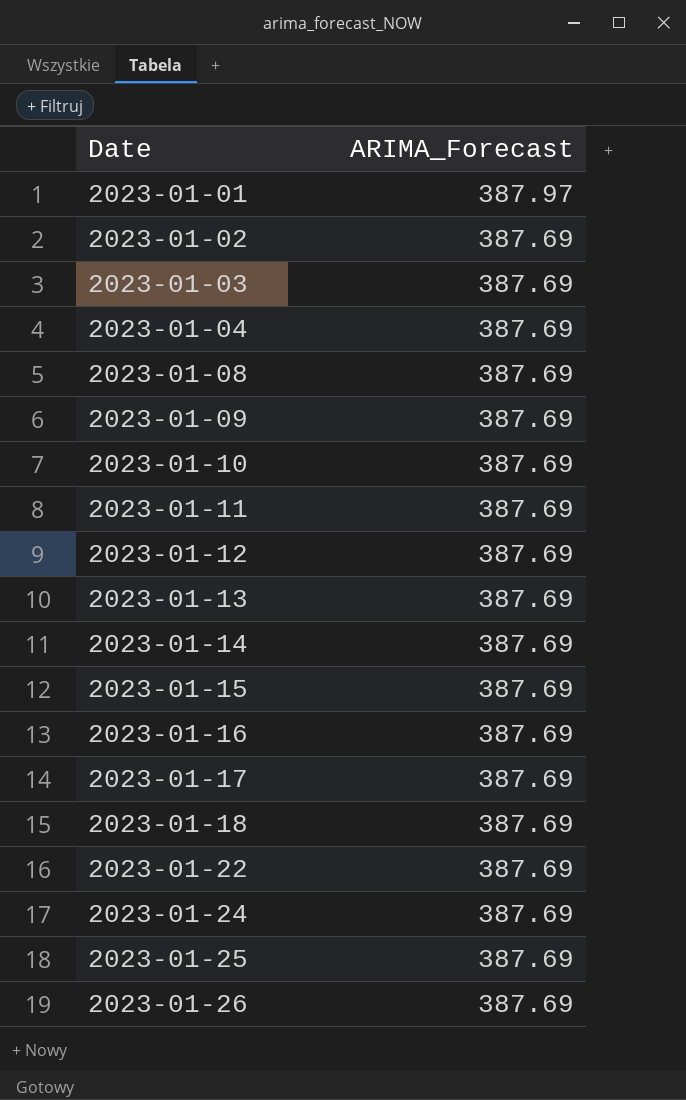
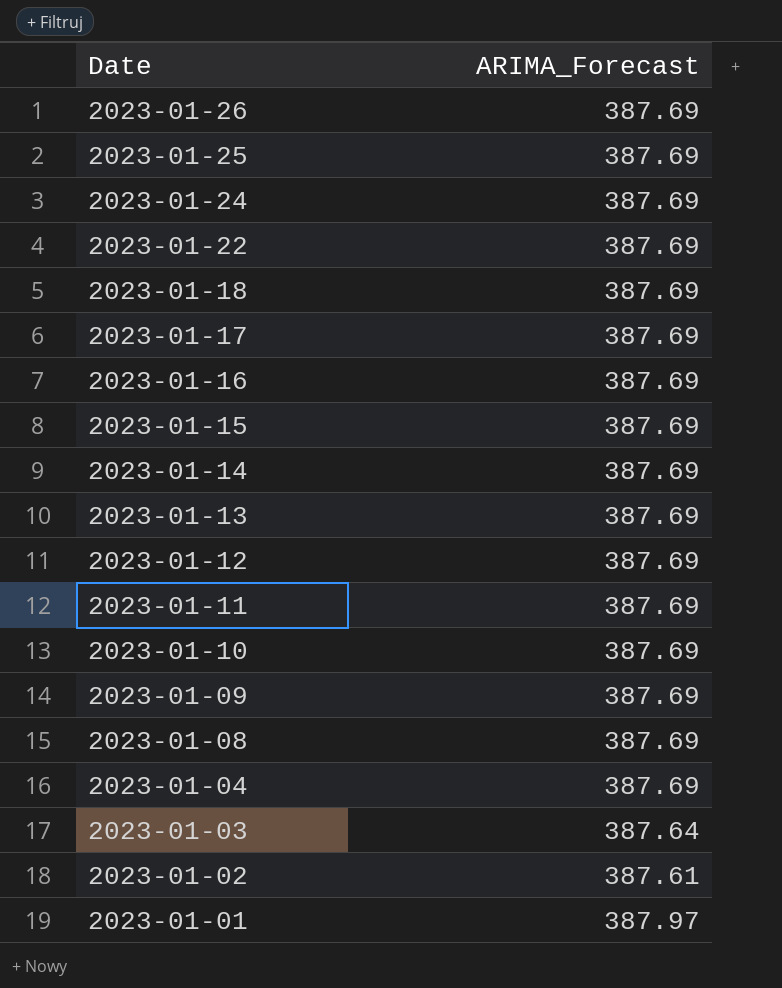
row order: Date ascending -> Date descending
2023-01-03 | ARIMA_Forecast: 387.69 -> 387.64
2023-01-02 | ARIMA_Forecast: 387.69 -> 387.61

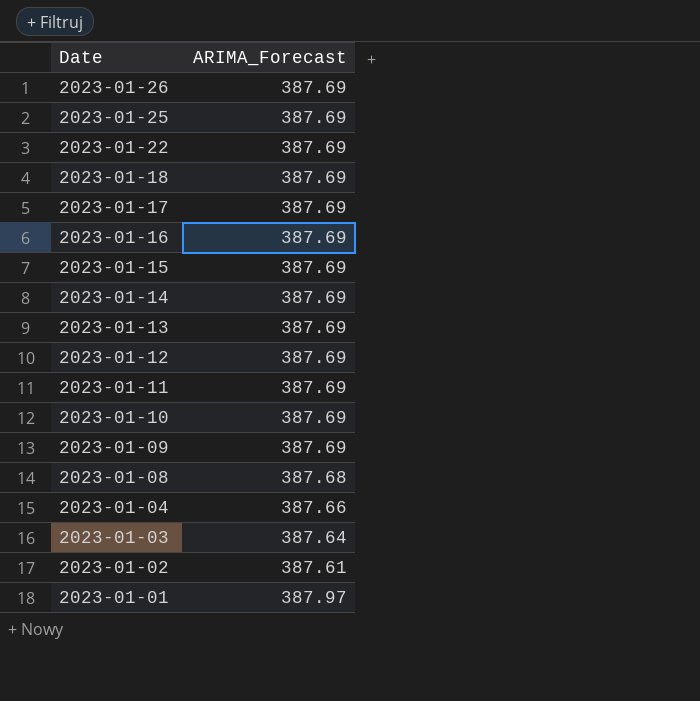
row 2023-01-24: 387.69 -> none
2023-01-08 | ARIMA_Forecast: 387.69 -> 387.68
2023-01-04 | ARIMA_Forecast: 387.69 -> 387.66

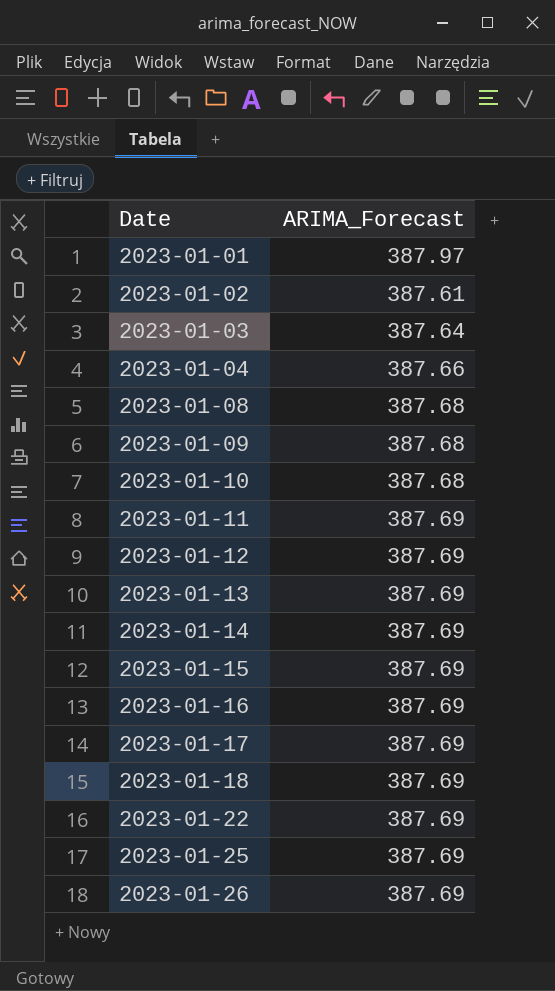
row order: Date descending -> Date ascending
2023-01-09 | ARIMA_Forecast: 387.69 -> 387.68
2023-01-10 | ARIMA_Forecast: 387.69 -> 387.68

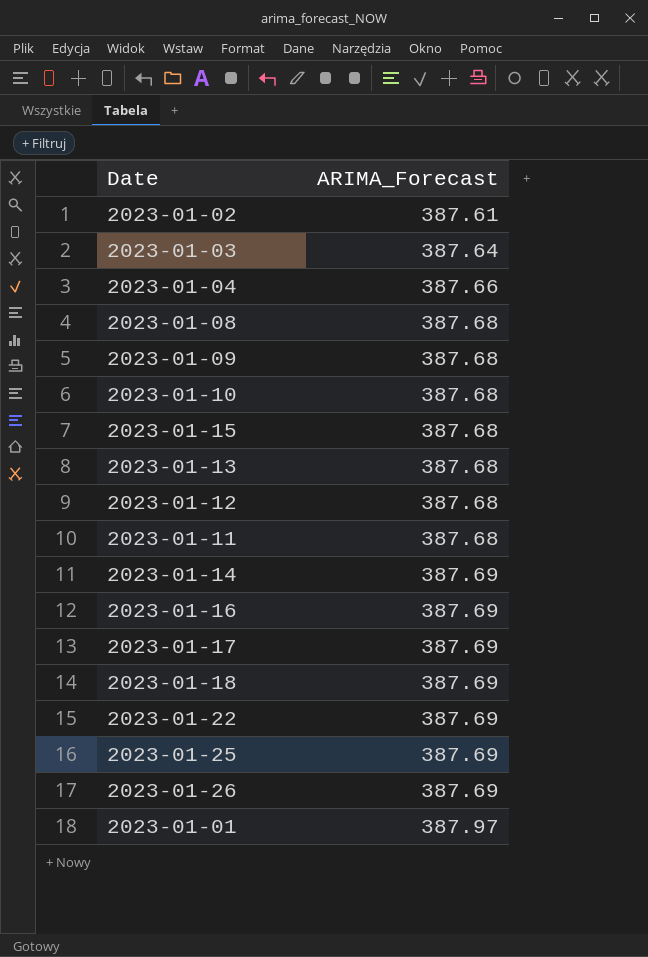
row order: Date ascending -> ARIMA_Forecast ascending
2023-01-15 | ARIMA_Forecast: 387.69 -> 387.68
2023-01-13 | ARIMA_Forecast: 387.69 -> 387.68
2023-01-12 | ARIMA_Forecast: 387.69 -> 387.68
2023-01-11 | ARIMA_Forecast: 387.69 -> 387.68

